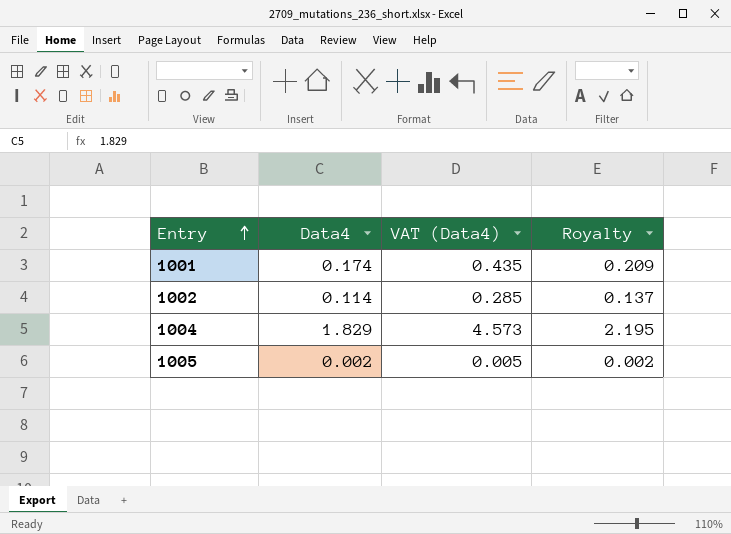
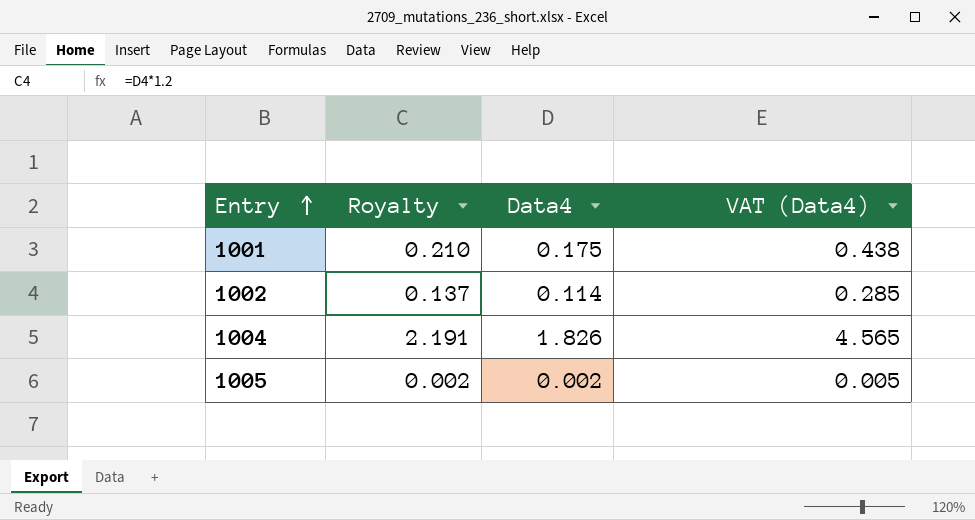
column Royalty | position: 4 -> 2
1001 | Royalty: 0.209 -> 0.210
1001 | Data4: 0.174 -> 0.175
1001 | VAT (Data4): 0.435 -> 0.438
1004 | Royalty: 2.195 -> 2.191
1004 | Data4: 1.829 -> 1.826
1004 | VAT (Data4): 4.573 -> 4.565

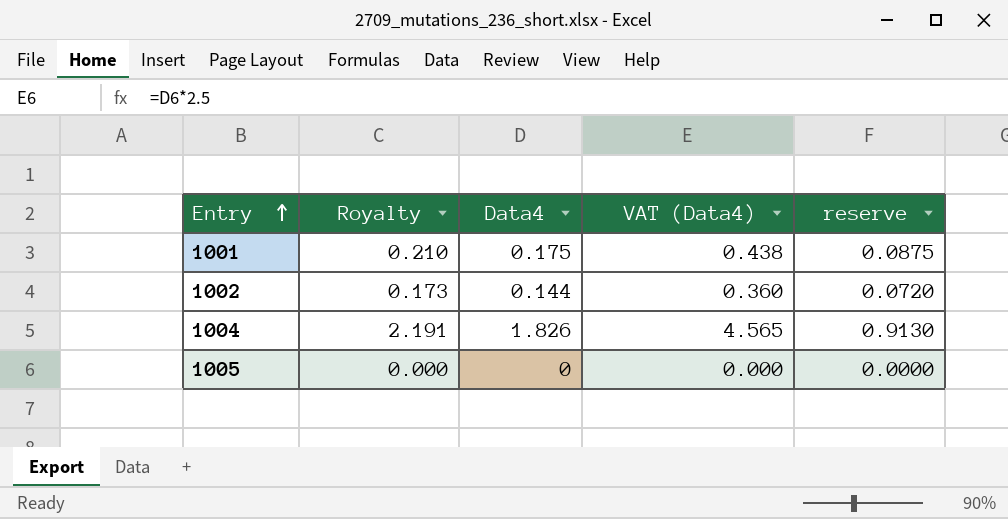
column reserve | formula: none -> [Data4] * 0.5
1002 | Royalty: 0.137 -> 0.173
1002 | Data4: 0.114 -> 0.144
1002 | VAT (Data4): 0.285 -> 0.360
1005 | Royalty: 0.002 -> 0.000
1005 | Data4: 0.002 -> 0
1005 | VAT (Data4): 0.005 -> 0.000

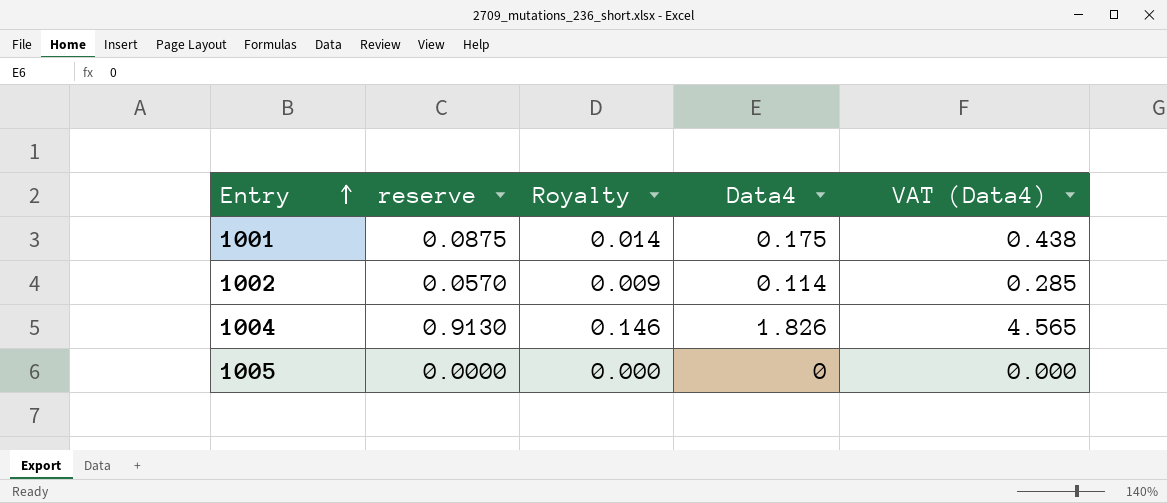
column reserve | position: 5 -> 2
column Royalty | formula: [Data4] * 1.2 -> [Data4] * 0.08
1002 | reserve: 0.0720 -> 0.0570
1002 | Data4: 0.144 -> 0.114
1002 | VAT (Data4): 0.360 -> 0.285

